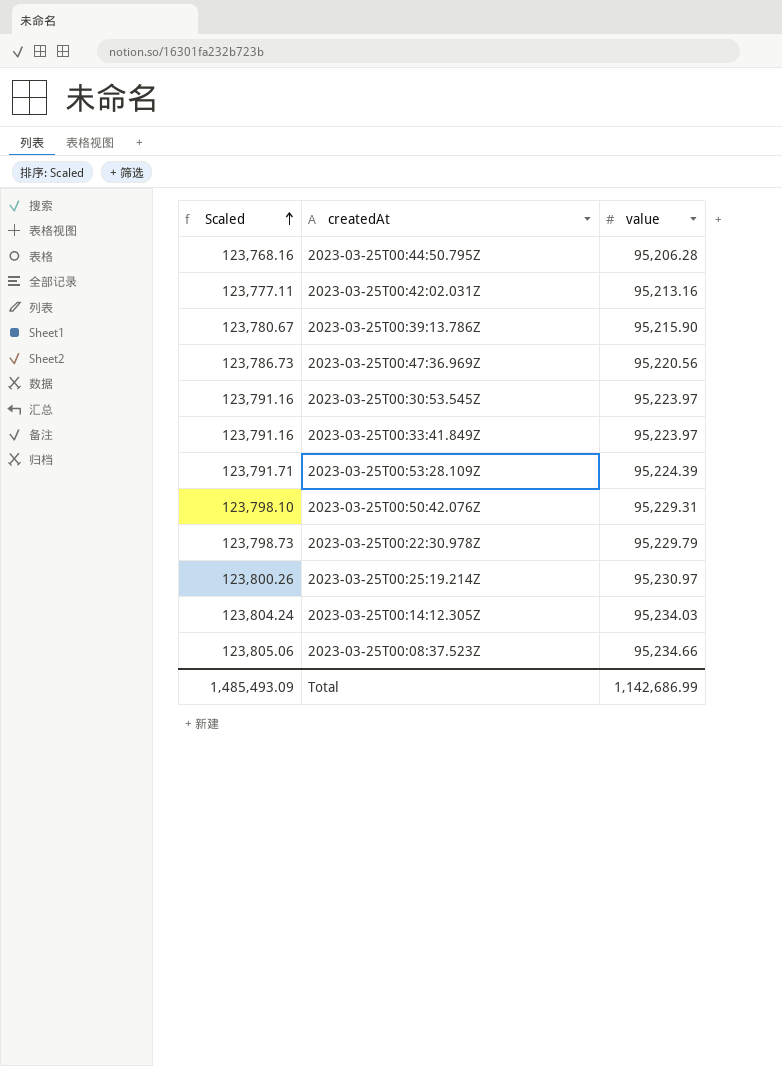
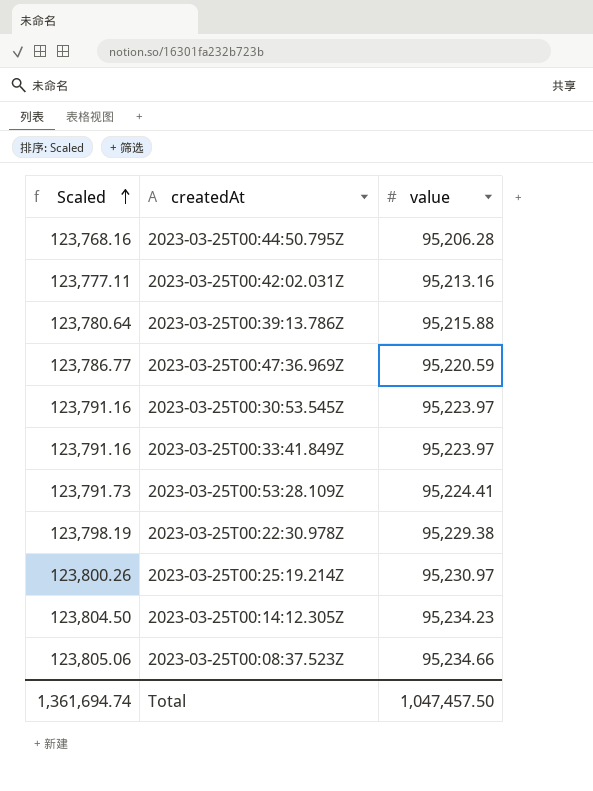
row 2023-03-25T00:50:42.076Z: 123,798.10 | 95,229.31 -> none
2023-03-25T00:39:13.786Z | Scaled: 123,780.67 -> 123,780.64
2023-03-25T00:39:13.786Z | value: 95,215.90 -> 95,215.88
2023-03-25T00:47:36.969Z | Scaled: 123,786.73 -> 123,786.77
2023-03-25T00:47:36.969Z | value: 95,220.56 -> 95,220.59
2023-03-25T00:53:28.109Z | Scaled: 123,791.71 -> 123,791.73
2023-03-25T00:53:28.109Z | value: 95,224.39 -> 95,224.41
2023-03-25T00:22:30.978Z | Scaled: 123,798.73 -> 123,798.19
2023-03-25T00:22:30.978Z | value: 95,229.79 -> 95,229.38
2023-03-25T00:14:12.305Z | Scaled: 123,804.24 -> 123,804.50
2023-03-25T00:14:12.305Z | value: 95,234.03 -> 95,234.23
Total | Scaled: 1,485,493.09 -> 1,361,694.74
Total | value: 1,142,686.99 -> 1,047,457.50

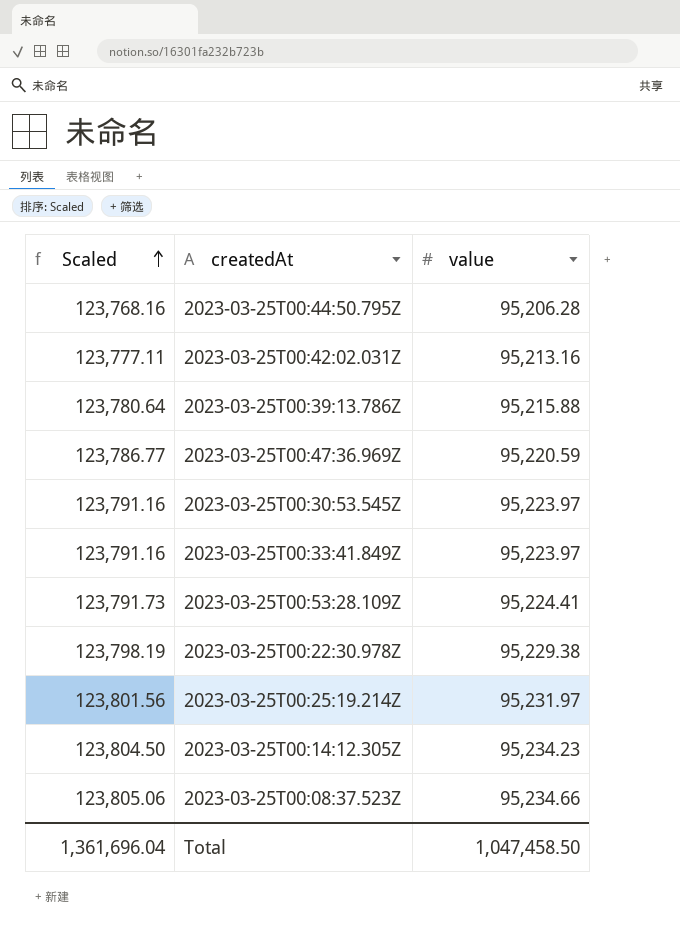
2023-03-25T00:25:19.214Z | Scaled: 123,800.26 -> 123,801.56
2023-03-25T00:25:19.214Z | value: 95,230.97 -> 95,231.97
Total | Scaled: 1,361,694.74 -> 1,361,696.04
Total | value: 1,047,457.50 -> 1,047,458.50

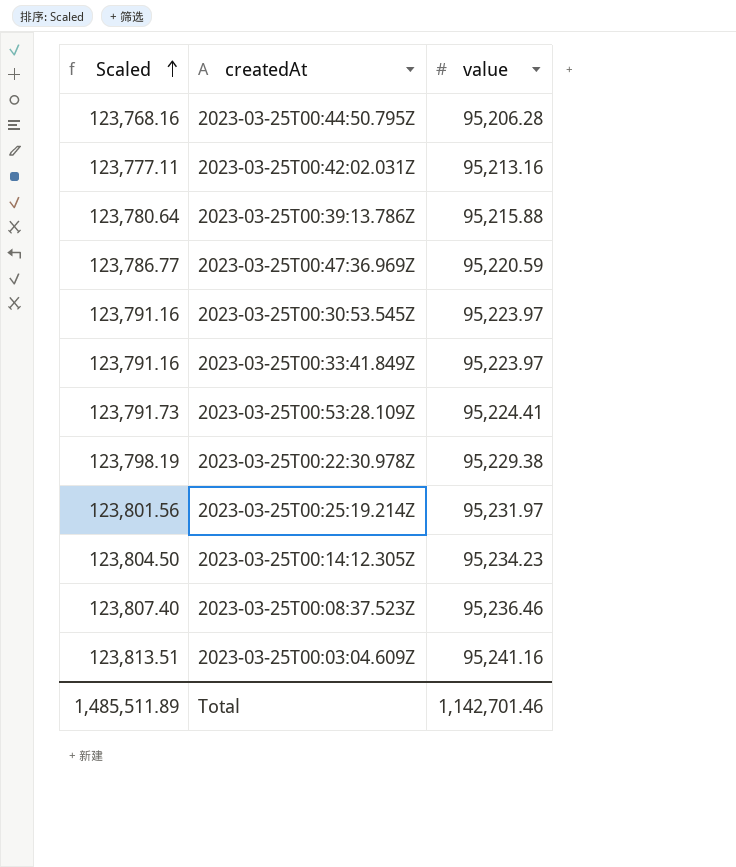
2023-03-25T00:08:37.523Z | Scaled: 123,805.06 -> 123,807.40
2023-03-25T00:08:37.523Z | value: 95,234.66 -> 95,236.46
row 2023-03-25T00:03:04.609Z: none -> 123,813.51 | 95,241.16
Total | Scaled: 1,361,696.04 -> 1,485,511.89
Total | value: 1,047,458.50 -> 1,142,701.46

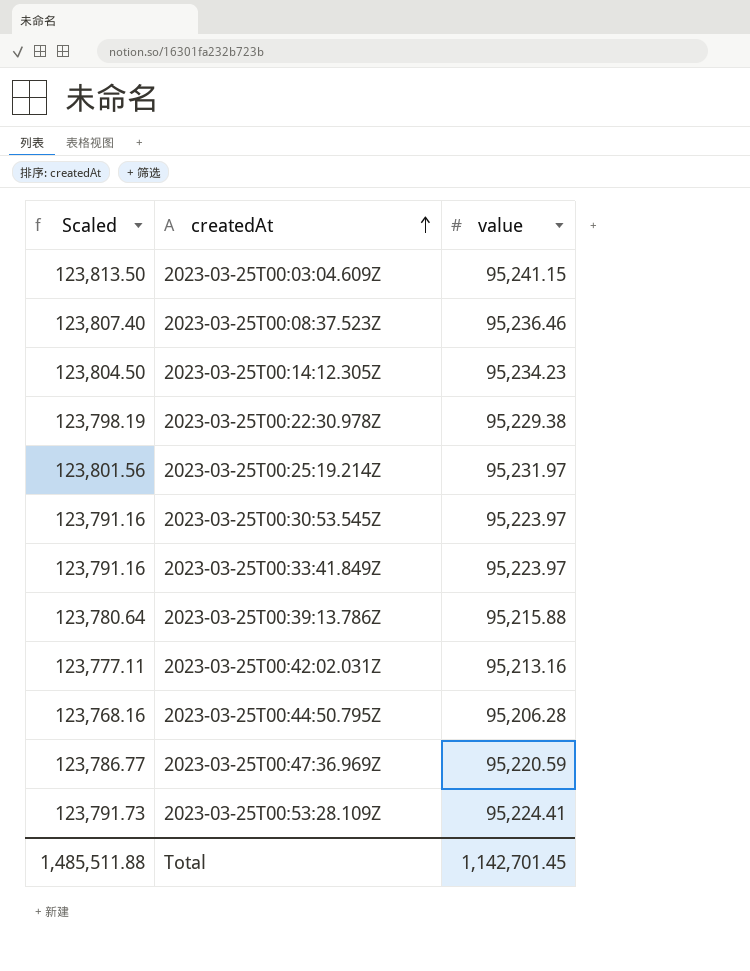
row order: Scaled ascending -> createdAt ascending
2023-03-25T00:03:04.609Z | Scaled: 123,813.51 -> 123,813.50
2023-03-25T00:03:04.609Z | value: 95,241.16 -> 95,241.15
Total | Scaled: 1,485,511.89 -> 1,485,511.88
Total | value: 1,142,701.46 -> 1,142,701.45

